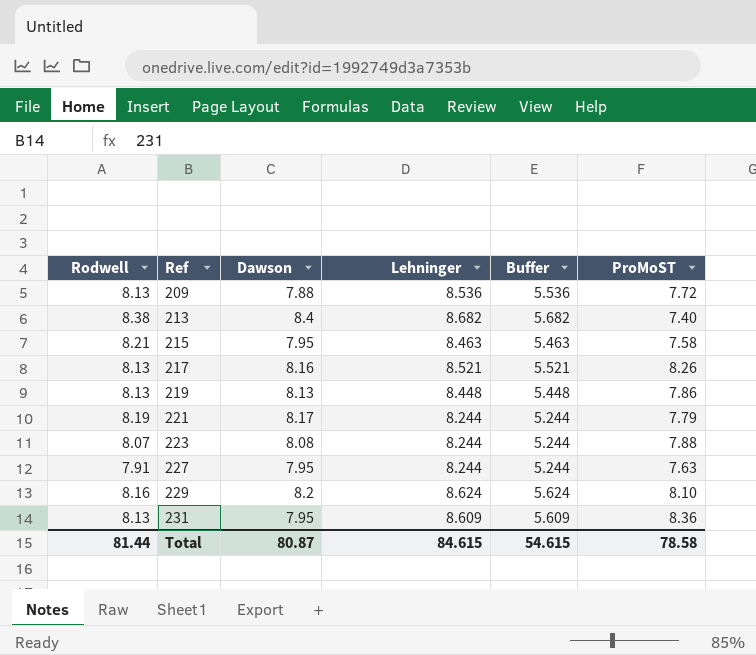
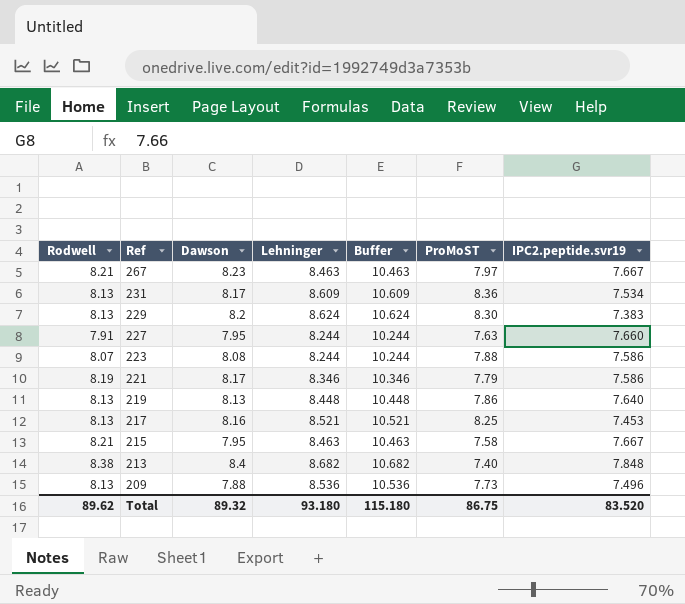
row order: Ref ascending -> Ref descending
column Buffer | formula: [Lehninger] - 3 -> [Lehninger] + 2
column IPC2.peptide.svr19 | position: none -> 7
row 267: none -> 8.21 | 8.23 | 8.463 | 10.463 | 7.97 | 7.667
231 | Dawson: 7.95 -> 8.17
229 | Rodwell: 8.16 -> 8.13
229 | ProMoST: 8.10 -> 8.30
221 | Lehninger: 8.244 -> 8.346
217 | ProMoST: 8.26 -> 8.25
209 | ProMoST: 7.72 -> 7.73
Total | Rodwell: 81.44 -> 89.62
Total | Dawson: 80.87 -> 89.32
Total | Lehninger: 84.615 -> 93.180
Total | Buffer: 54.615 -> 115.180
Total | ProMoST: 78.58 -> 86.75

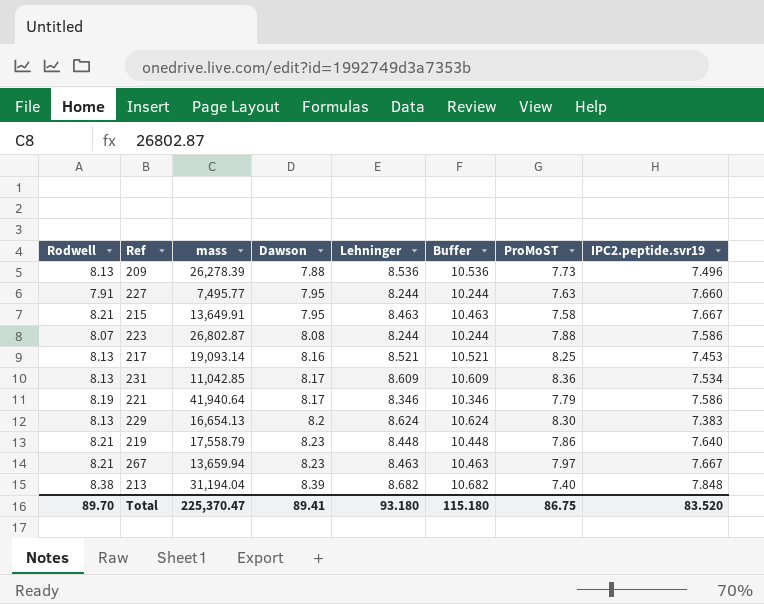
row order: Ref descending -> Dawson ascending
column mass | position: none -> 3
219 | Rodwell: 8.13 -> 8.21
219 | Dawson: 8.13 -> 8.23
213 | Dawson: 8.4 -> 8.39
Total | Rodwell: 89.62 -> 89.70
Total | Dawson: 89.32 -> 89.41

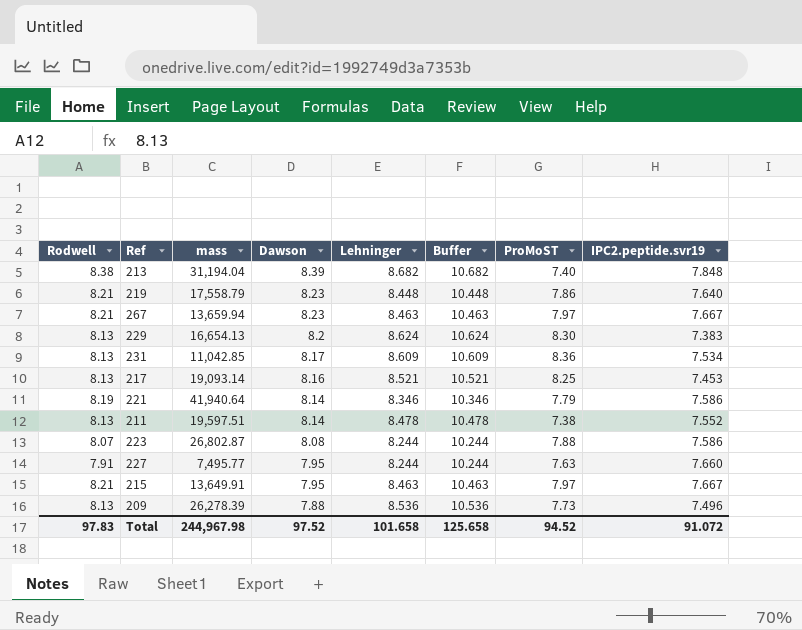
row order: Dawson ascending -> Dawson descending
221 | Dawson: 8.17 -> 8.14
row 211: none -> 8.13 | 19,597.51 | 8.14 | 8.478 | 10.478 | 7.38 | 7.552
215 | ProMoST: 7.58 -> 7.97
Total | Rodwell: 89.70 -> 97.83
Total | mass: 225,370.47 -> 244,967.98
Total | Dawson: 89.41 -> 97.52
Total | Lehninger: 93.180 -> 101.658
Total | Buffer: 115.180 -> 125.658
Total | ProMoST: 86.75 -> 94.52
Total | IPC2.peptide.svr19: 83.520 -> 91.072

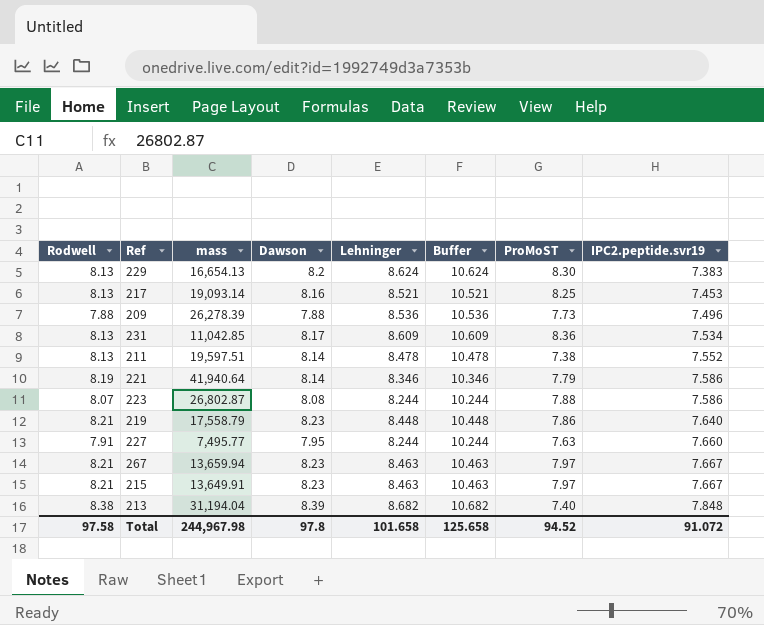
row order: Dawson descending -> IPC2.peptide.svr19 ascending
209 | Rodwell: 8.13 -> 7.88
215 | Dawson: 7.95 -> 8.23
Total | Rodwell: 97.83 -> 97.58
Total | Dawson: 97.52 -> 97.8

